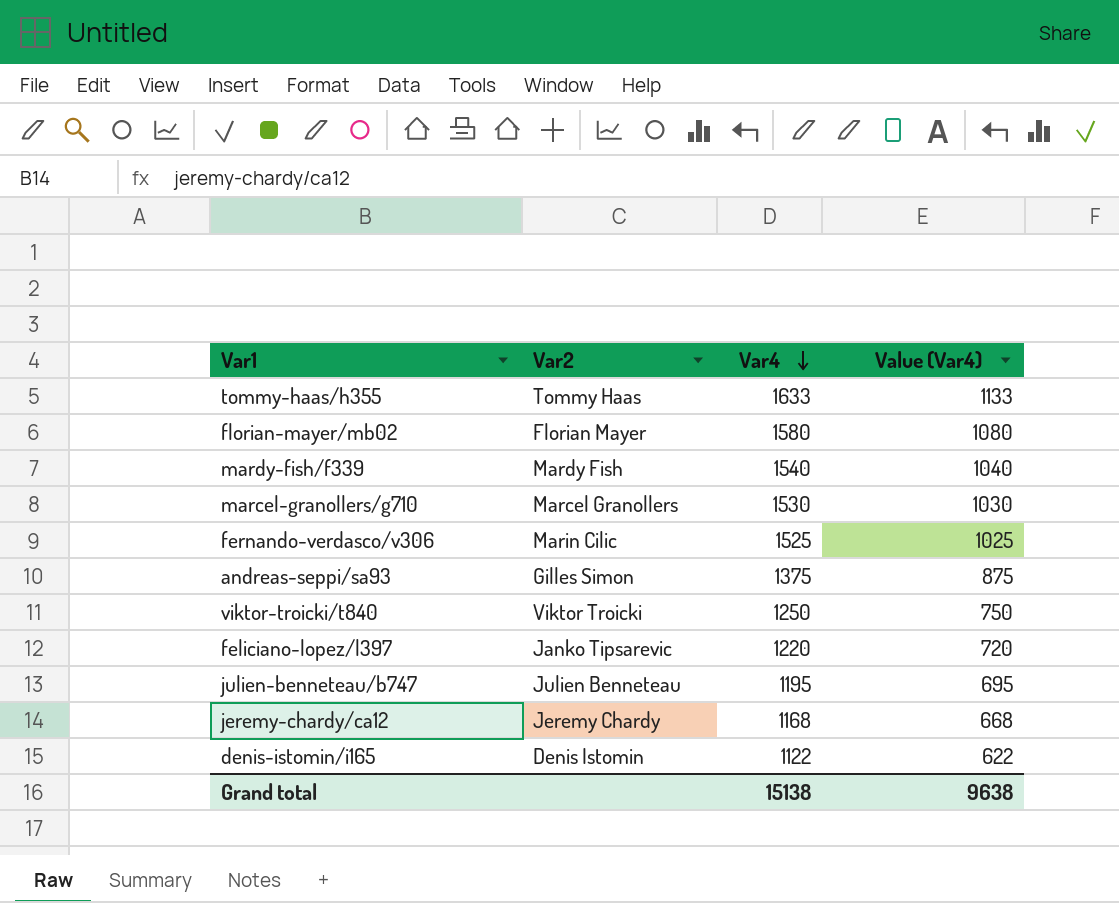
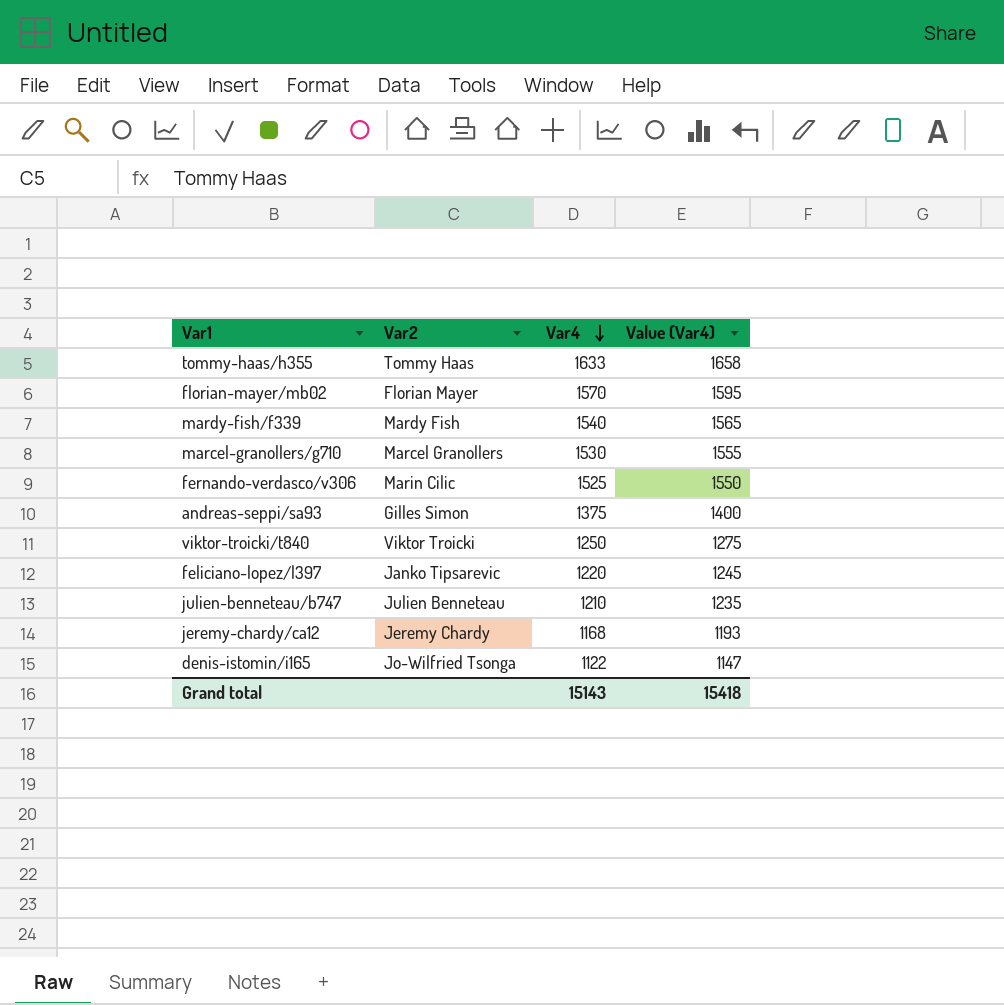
column Value (Var4) | formula: [Var4] - 500 -> [Var4] + 25
florian-mayer/mb02 | Var4: 1580 -> 1570
julien-benneteau/b747 | Var4: 1195 -> 1210
denis-istomin/i165 | Var2: Denis Istomin -> Jo-Wilfried Tsonga
Grand total | Var4: 15138 -> 15143
Grand total | Value (Var4): 9638 -> 15418

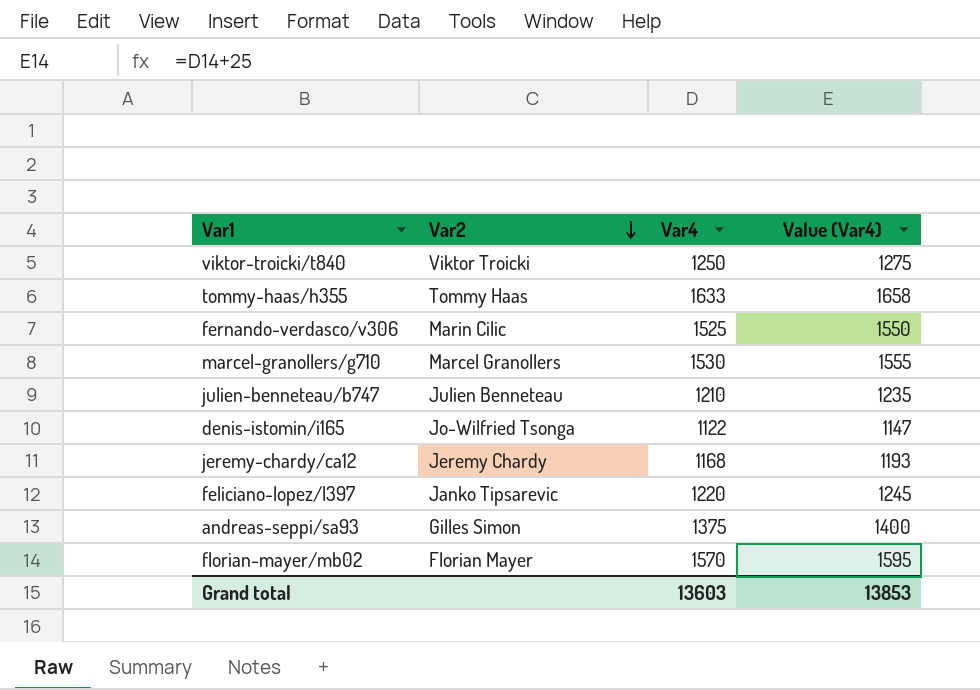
row order: Var4 descending -> Var2 descending
row mardy-fish/f339: Mardy Fish | 1540 | 1565 -> none
Grand total | Var4: 15143 -> 13603
Grand total | Value (Var4): 15418 -> 13853

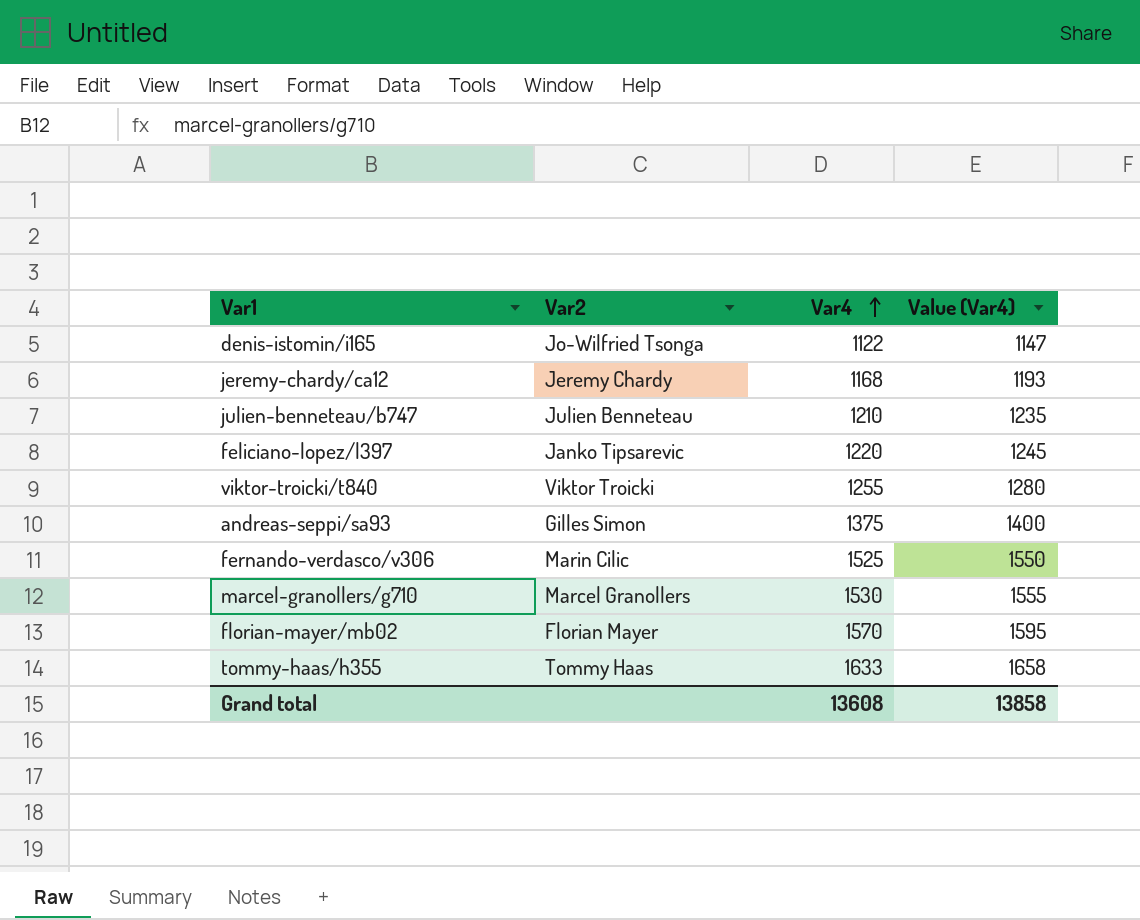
row order: Var2 descending -> Var4 ascending
viktor-troicki/t840 | Var4: 1250 -> 1255
viktor-troicki/t840 | Value (Var4): 1275 -> 1280
Grand total | Var4: 13603 -> 13608
Grand total | Value (Var4): 13853 -> 13858

